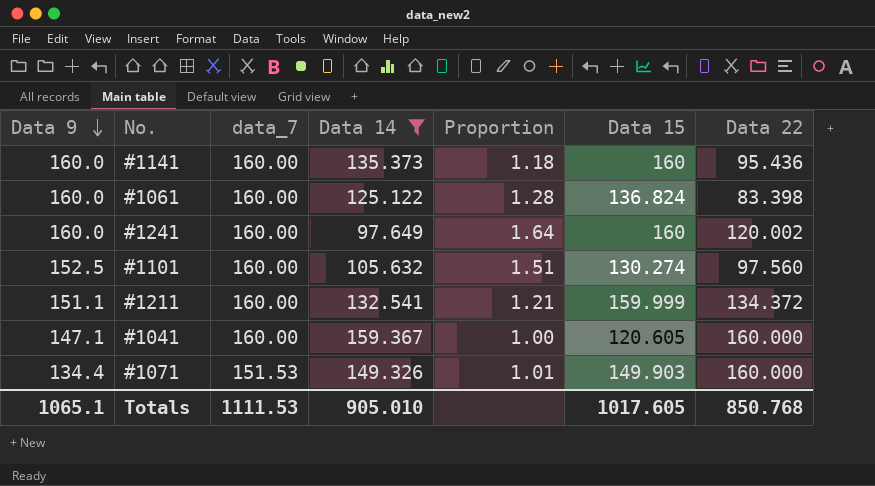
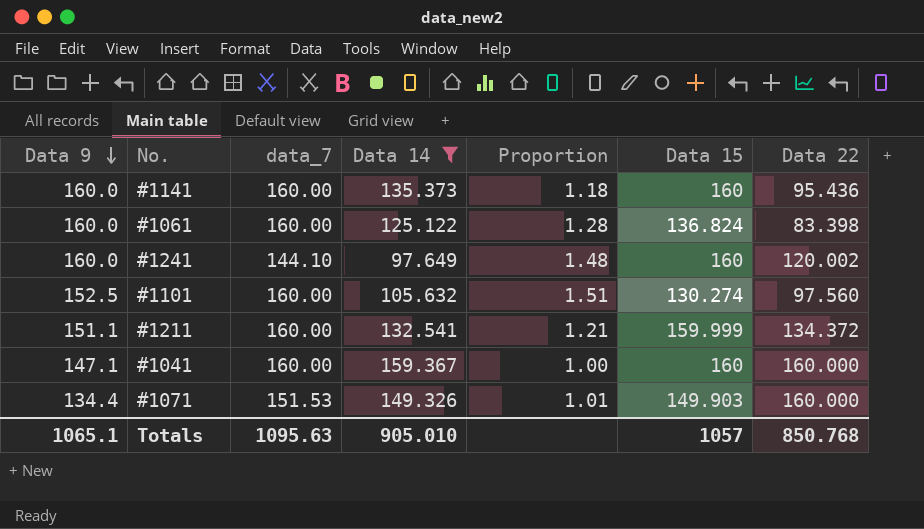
#1241 | data_7: 160.00 -> 144.10
#1241 | Proportion: 1.64 -> 1.48
#1041 | Data 15: 120.605 -> 160
Totals | data_7: 1111.53 -> 1095.63
Totals | Data 15: 1017.605 -> 1057

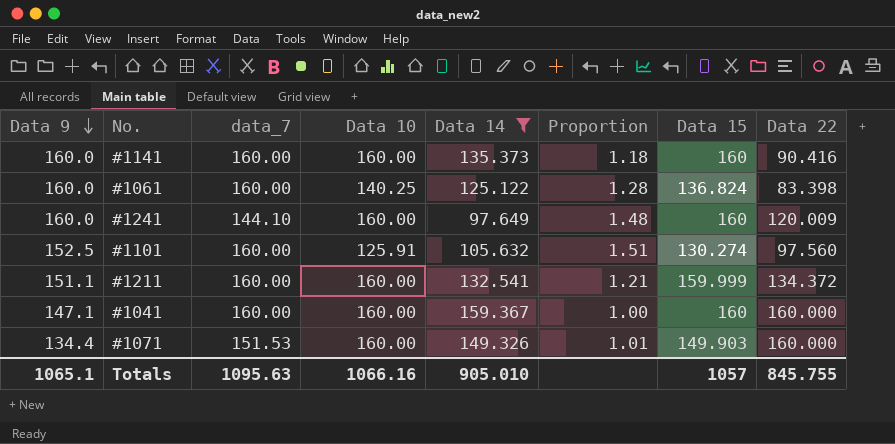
column Data 10 | position: none -> 4
#1141 | Data 22: 95.436 -> 90.416
#1241 | Data 22: 120.002 -> 120.009
Totals | Data 22: 850.768 -> 845.755

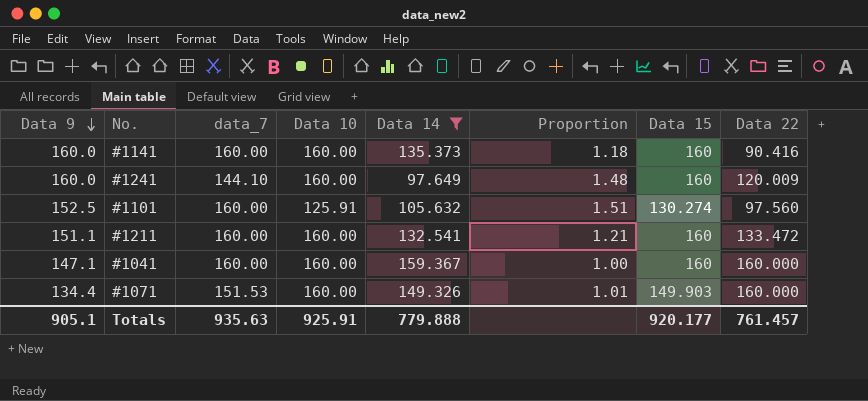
row #1061: 160.0 | 160.00 | 140.25 | 125.122 | 1.28 | 136.824 | 83.398 -> none
#1211 | Data 15: 159.999 -> 160
#1211 | Data 22: 134.372 -> 133.472
Totals | Data 9: 1065.1 -> 905.1
Totals | data_7: 1095.63 -> 935.63
Totals | Data 10: 1066.16 -> 925.91
Totals | Data 14: 905.010 -> 779.888
Totals | Data 15: 1057 -> 920.177
Totals | Data 22: 845.755 -> 761.457

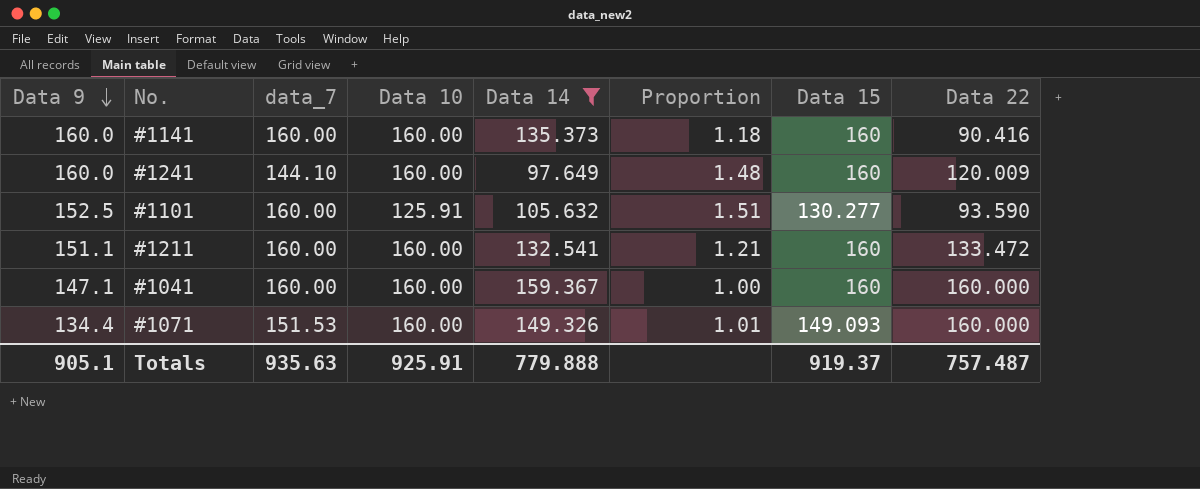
#1101 | Data 15: 130.274 -> 130.277
#1101 | Data 22: 97.560 -> 93.590
#1071 | Data 15: 149.903 -> 149.093
Totals | Data 15: 920.177 -> 919.37
Totals | Data 22: 761.457 -> 757.487

